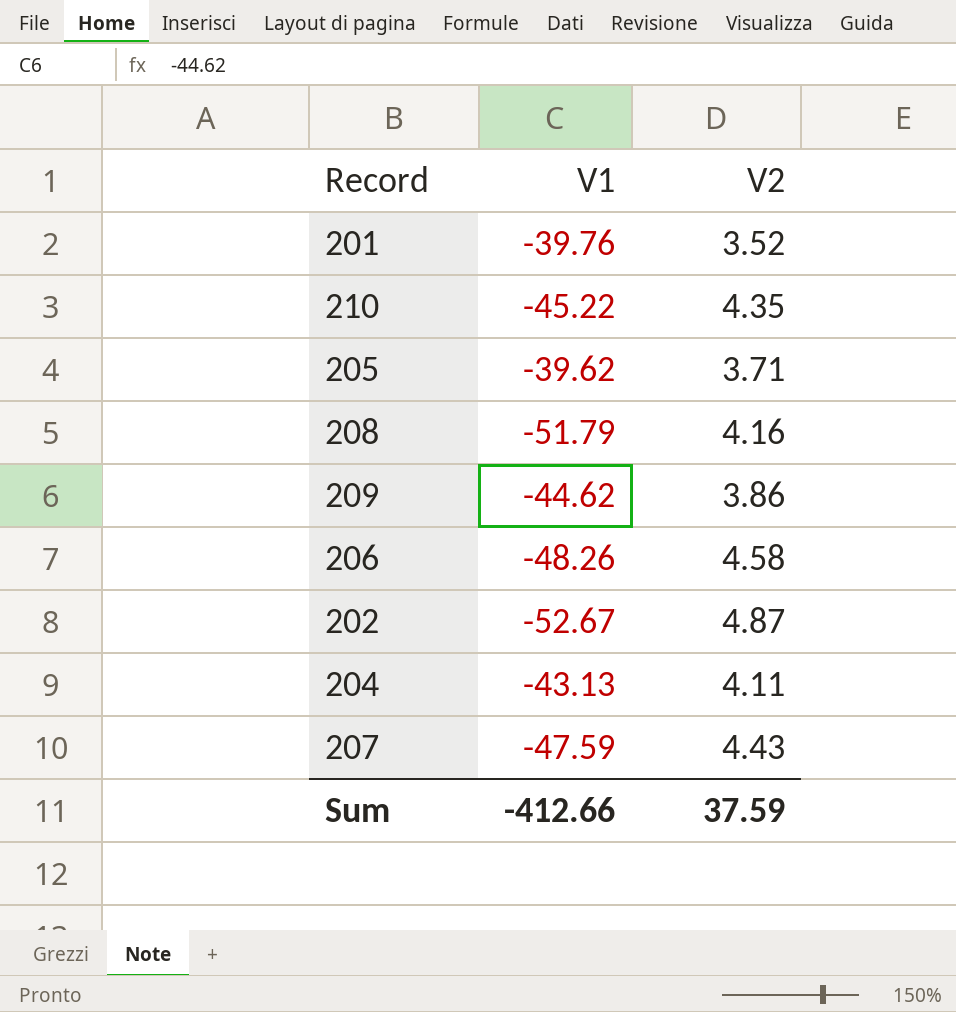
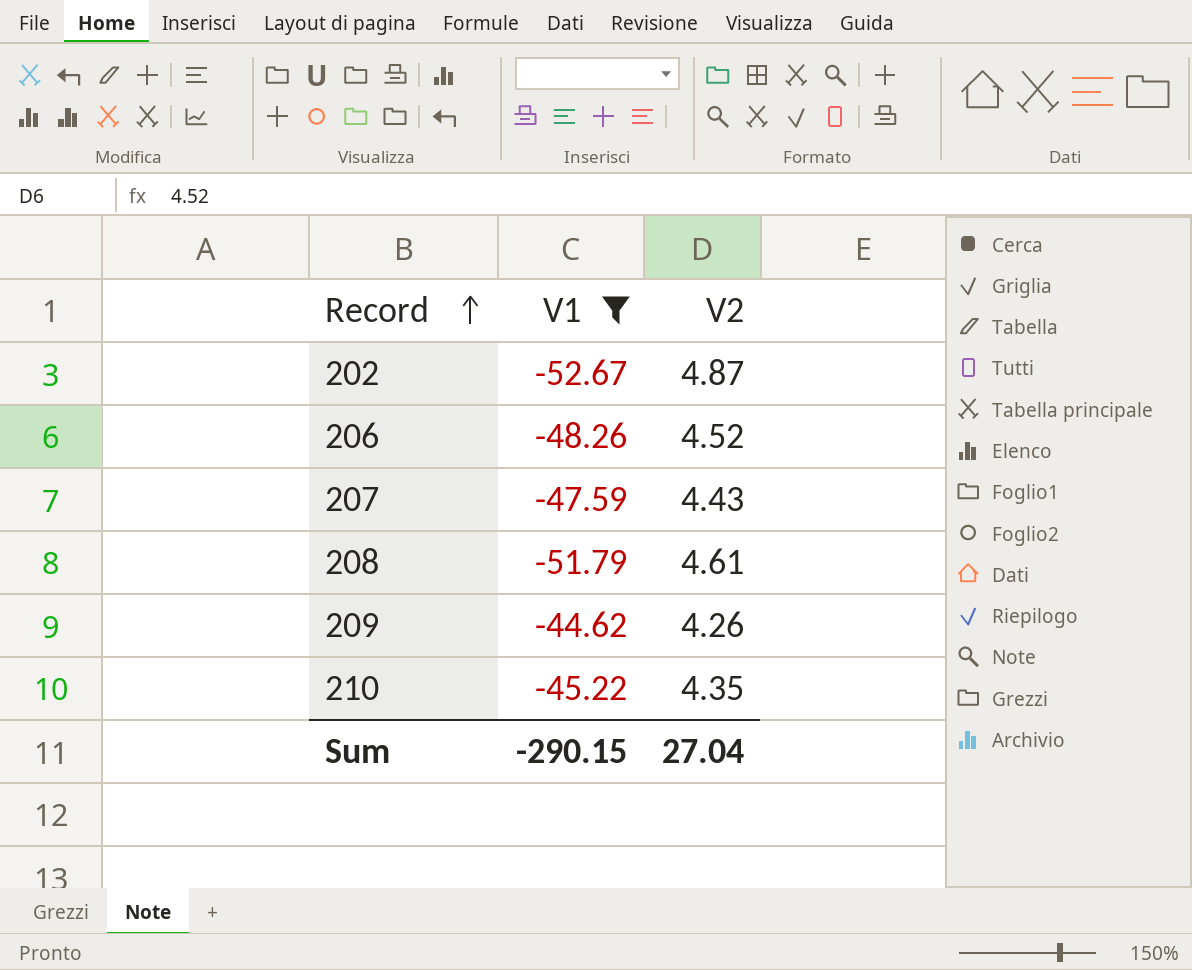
filter: none -> V1 <= -44.62
row order: none -> Record ascending
206 | V2: 4.58 -> 4.52
208 | V2: 4.16 -> 4.61
209 | V2: 3.86 -> 4.26
Sum | V1: -412.66 -> -290.15
Sum | V2: 37.59 -> 27.04

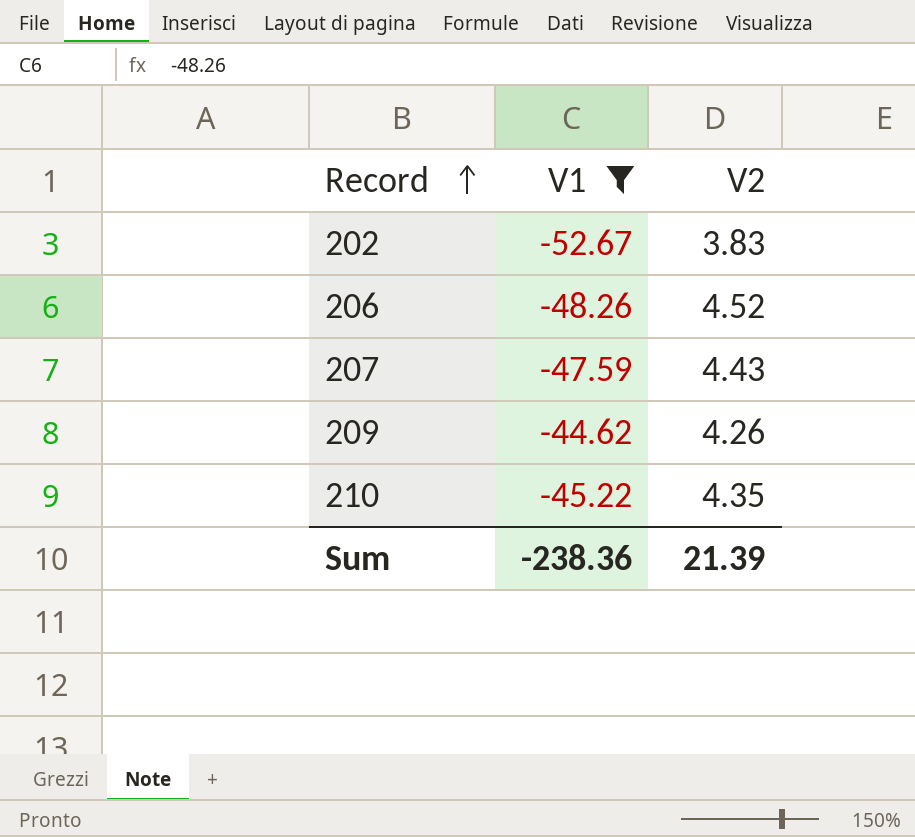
row 208: -51.79 | 4.61 -> none
202 | V2: 4.87 -> 3.83
Sum | V1: -290.15 -> -238.36
Sum | V2: 27.04 -> 21.39

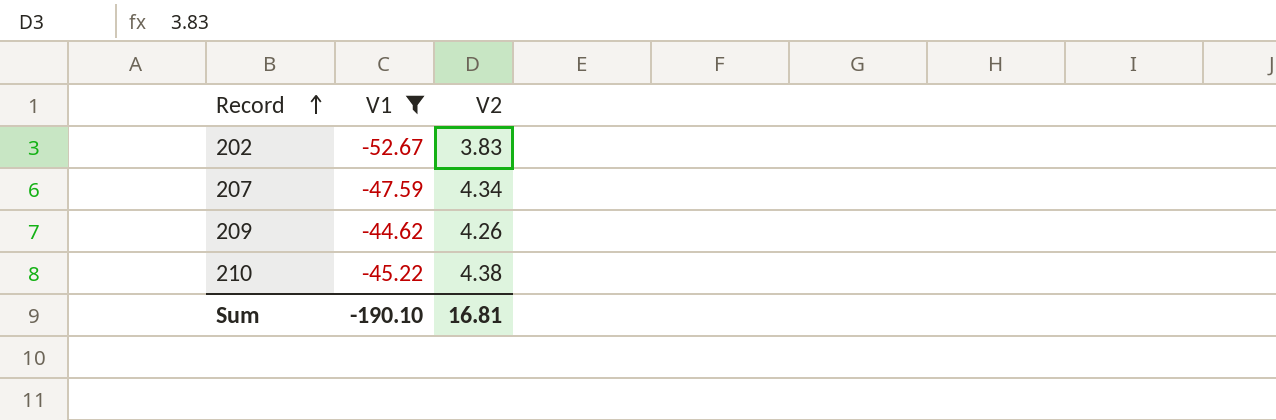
row 206: -48.26 | 4.52 -> none
207 | V2: 4.43 -> 4.34
210 | V2: 4.35 -> 4.38
Sum | V1: -238.36 -> -190.10
Sum | V2: 21.39 -> 16.81

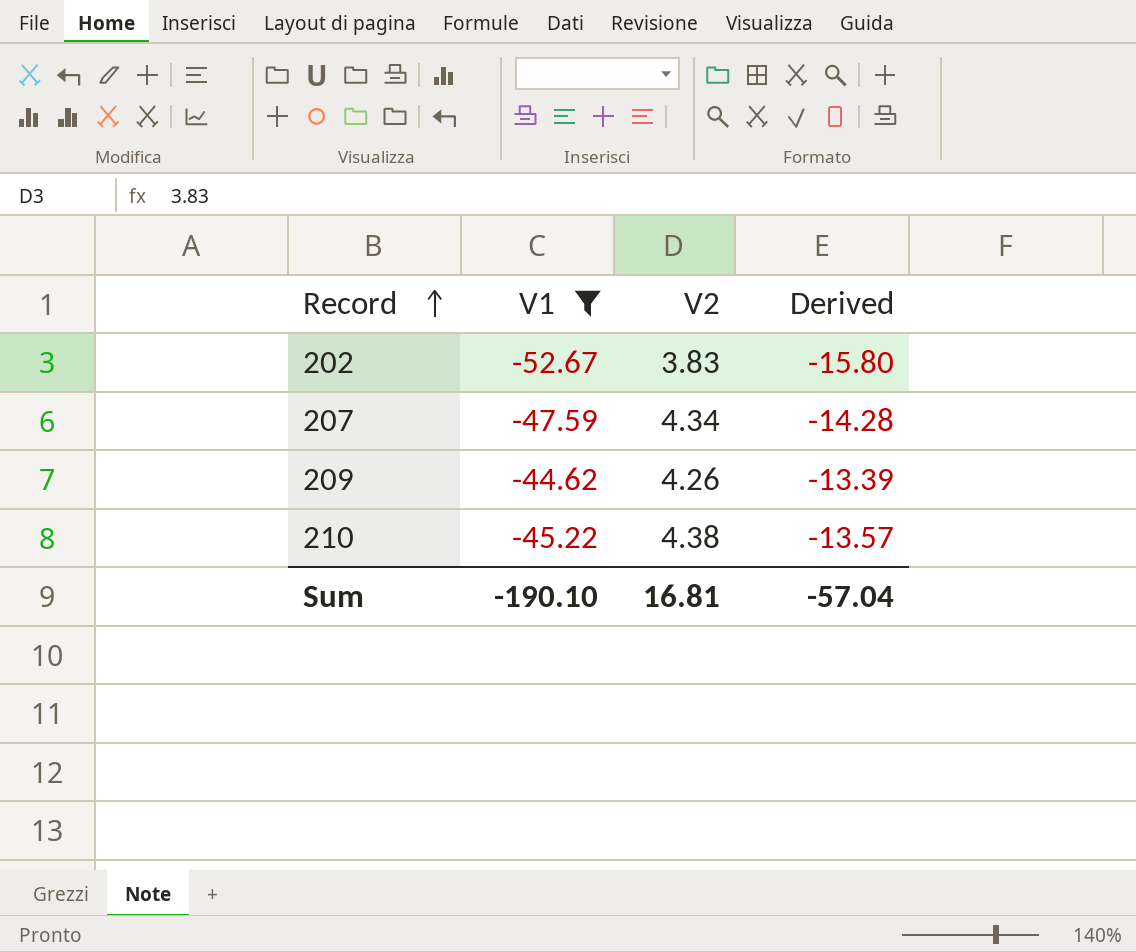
column Derived | formula: none -> [V1] * 0.3

